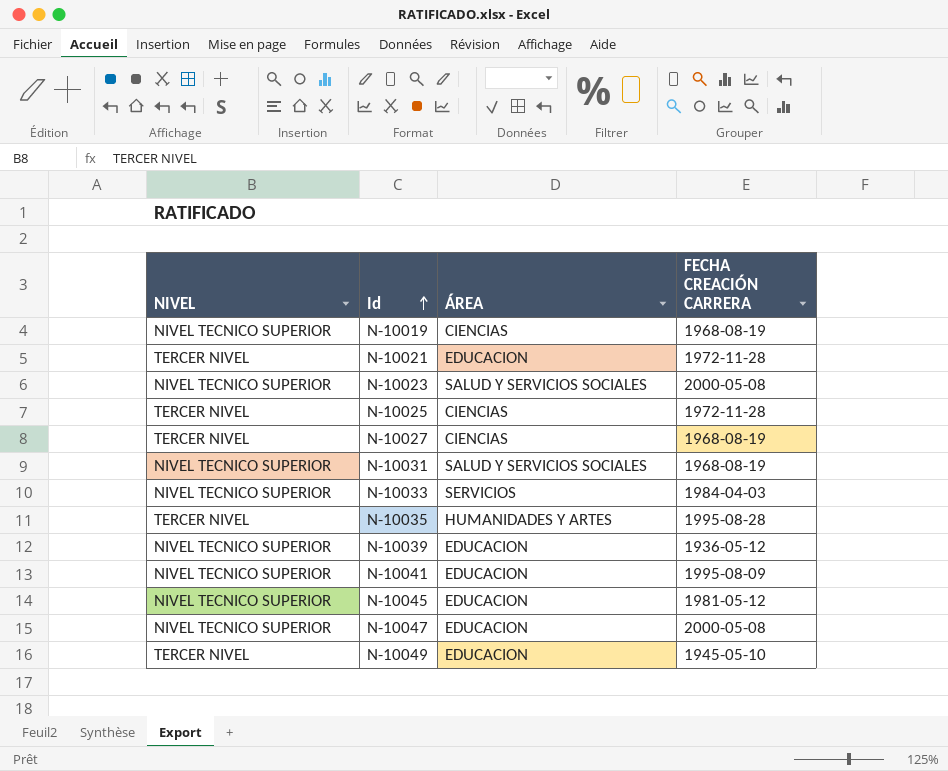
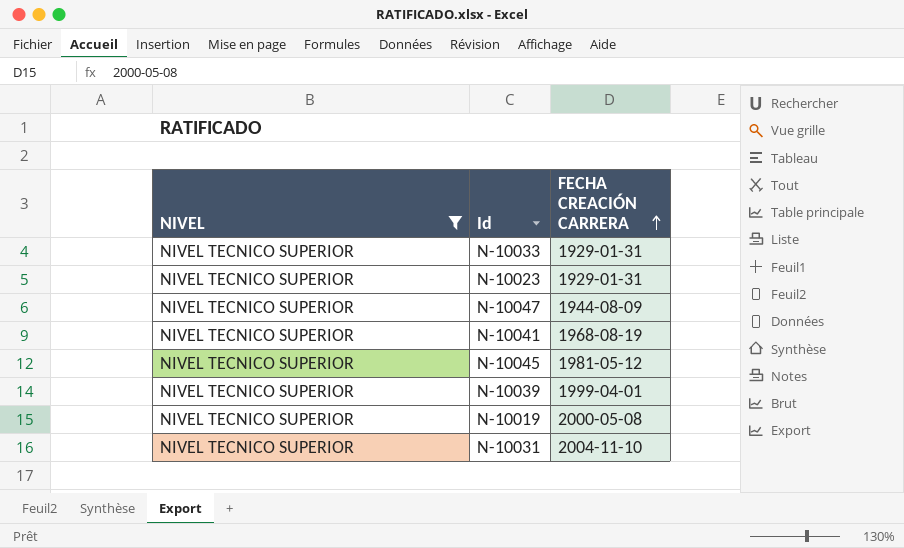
filter: none -> NIVEL = NIVEL TECNICO SUPERIOR
row order: Id ascending -> FECHA CREACIÓN CARRERA ascending
column ÁREA | position: 3 -> none
N-10033 | FECHA CREACIÓN CARRERA: 1984-04-03 -> 1929-01-31
N-10023 | FECHA CREACIÓN CARRERA: 2000-05-08 -> 1929-01-31
N-10047 | FECHA CREACIÓN CARRERA: 2000-05-08 -> 1944-08-09
N-10041 | FECHA CREACIÓN CARRERA: 1995-08-09 -> 1968-08-19
N-10039 | FECHA CREACIÓN CARRERA: 1936-05-12 -> 1999-04-01
N-10019 | FECHA CREACIÓN CARRERA: 1968-08-19 -> 2000-05-08
N-10031 | FECHA CREACIÓN CARRERA: 1968-08-19 -> 2004-11-10

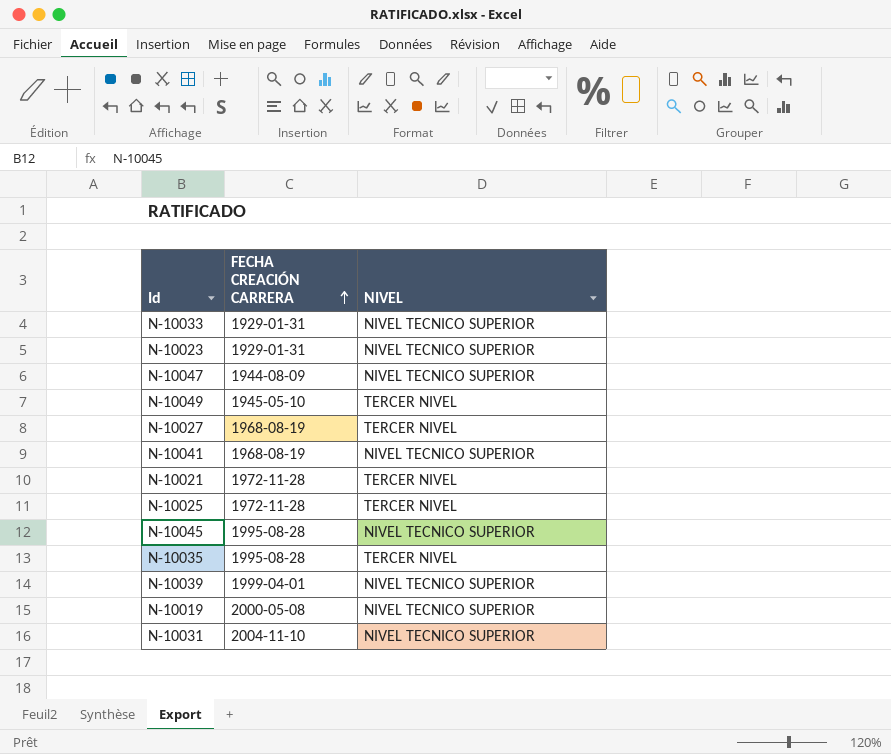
filter: NIVEL = NIVEL TECNICO SUPERIOR -> none
column NIVEL | position: 1 -> 3
N-10045 | FECHA CREACIÓN CARRERA: 1981-05-12 -> 1995-08-28

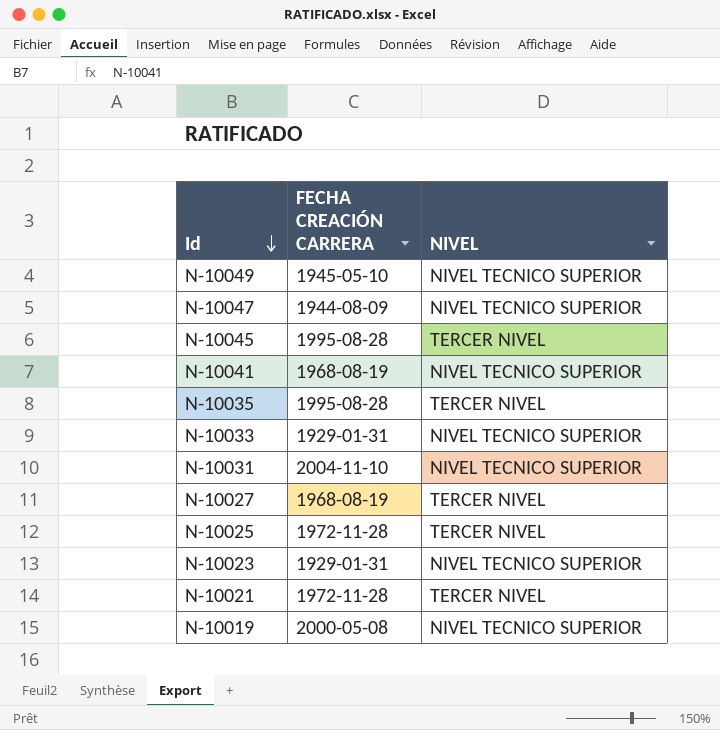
row order: FECHA CREACIÓN CARRERA ascending -> Id descending
row N-10039: 1999-04-01 | NIVEL TECNICO SUPERIOR -> none
N-10049 | NIVEL: TERCER NIVEL -> NIVEL TECNICO SUPERIOR
N-10045 | NIVEL: NIVEL TECNICO SUPERIOR -> TERCER NIVEL

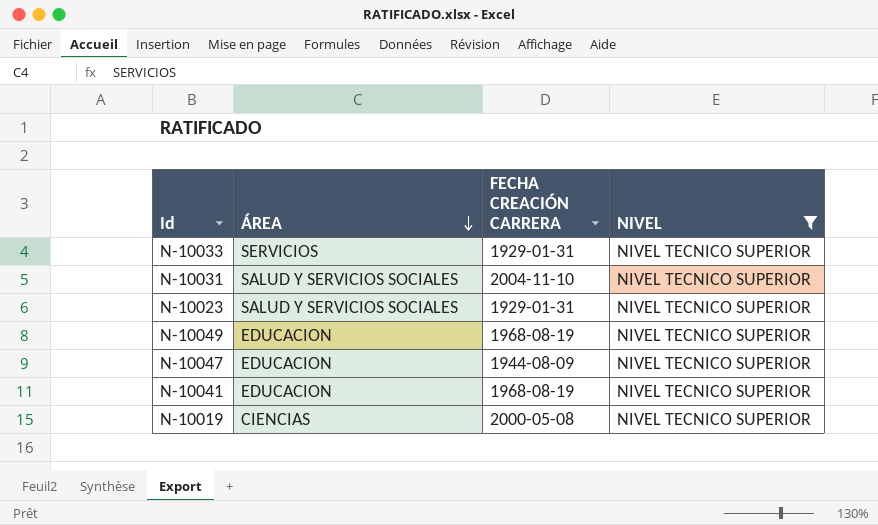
filter: none -> NIVEL = NIVEL TECNICO SUPERIOR
row order: Id descending -> ÁREA descending
column ÁREA | position: none -> 2
N-10049 | FECHA CREACIÓN CARRERA: 1945-05-10 -> 1968-08-19

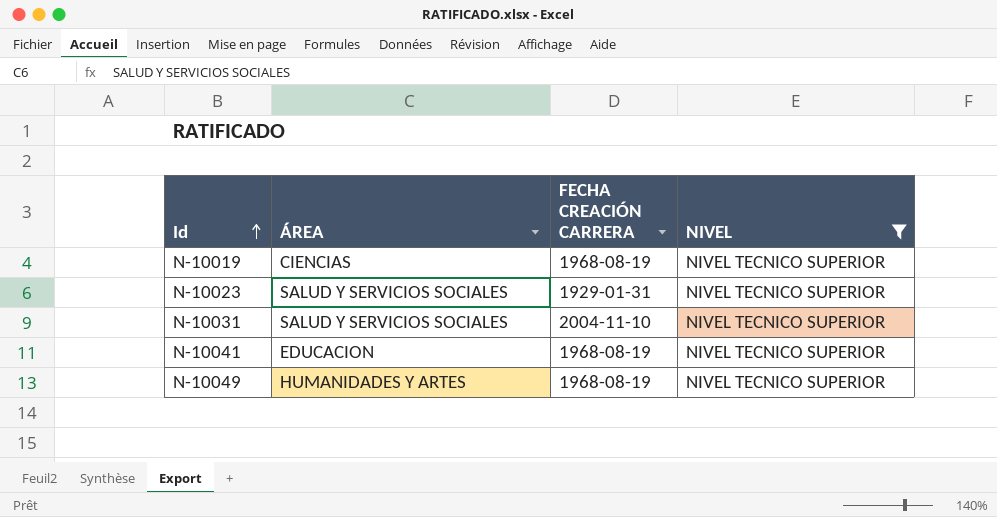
row order: ÁREA descending -> Id ascending
row N-10033: SERVICIOS | 1929-01-31 | NIVEL TECNICO SUPERIOR -> none
row N-10047: EDUCACION | 1944-08-09 | NIVEL TECNICO SUPERIOR -> none
N-10019 | FECHA CREACIÓN CARRERA: 2000-05-08 -> 1968-08-19
N-10049 | ÁREA: EDUCACION -> HUMANIDADES Y ARTES

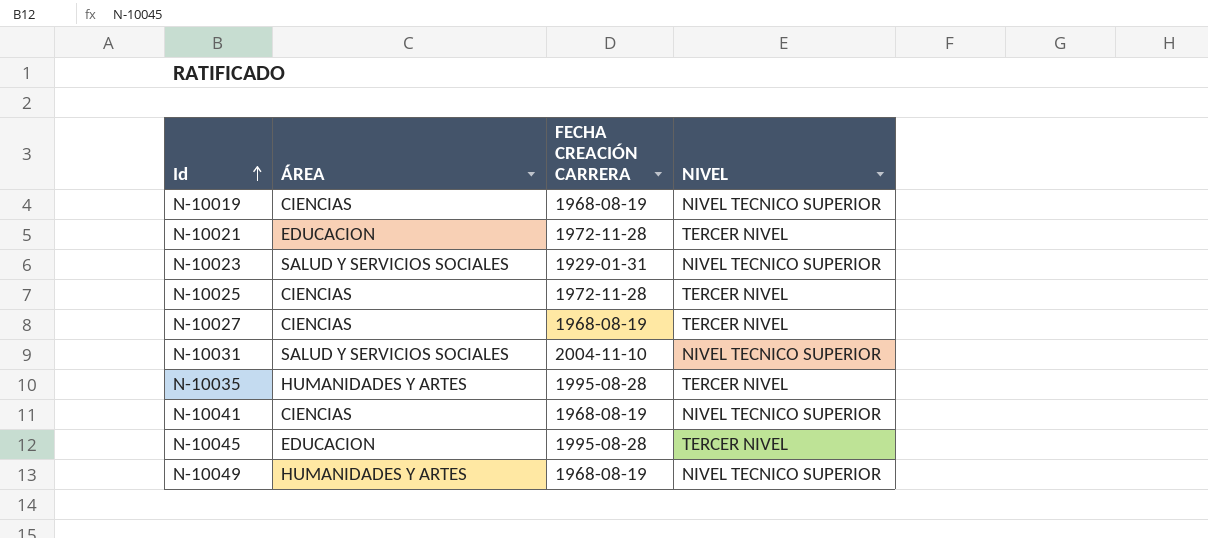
filter: NIVEL = NIVEL TECNICO SUPERIOR -> none
N-10041 | ÁREA: EDUCACION -> CIENCIAS

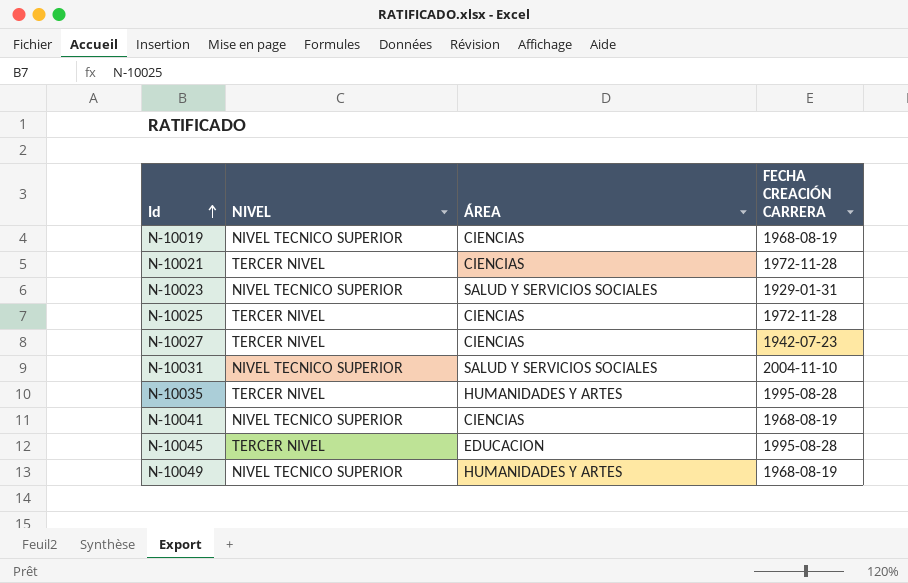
column NIVEL | position: 4 -> 2
N-10021 | ÁREA: EDUCACION -> CIENCIAS
N-10027 | FECHA CREACIÓN CARRERA: 1968-08-19 -> 1942-07-23

